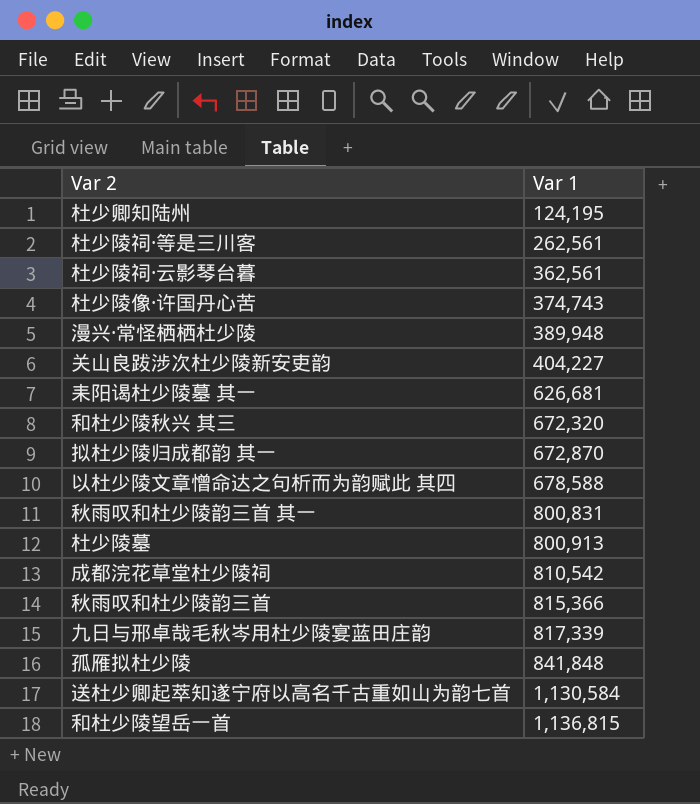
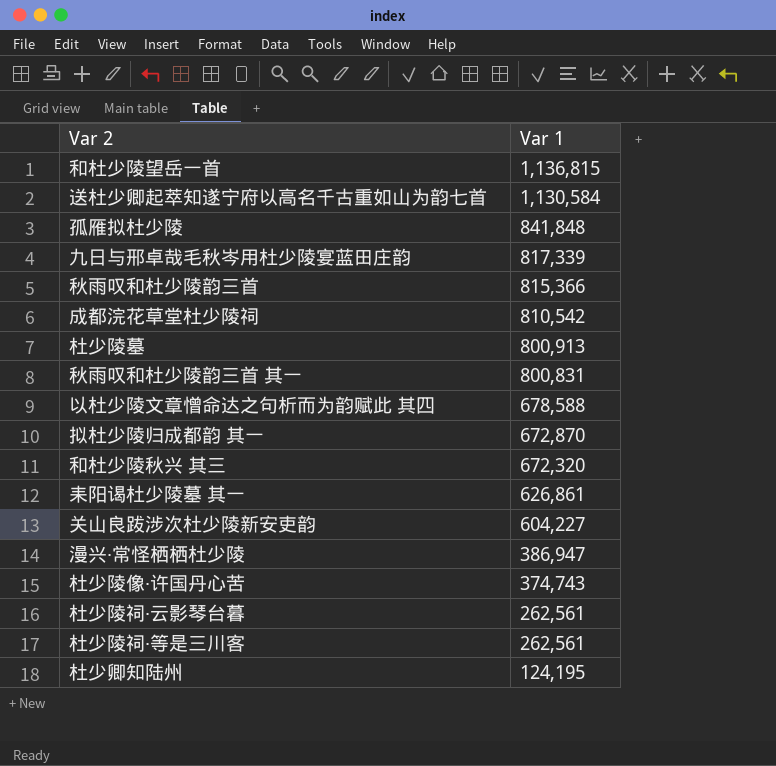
row order: Var 1 ascending -> Var 1 descending
耒阳谒杜少陵墓 其一 | Var 1: 626,681 -> 626,861
关山良跋涉次杜少陵新安吏韵 | Var 1: 404,227 -> 604,227
漫兴·常怪栖栖杜少陵 | Var 1: 389,948 -> 386,947
杜少陵祠·云影琴台暮 | Var 1: 362,561 -> 262,561

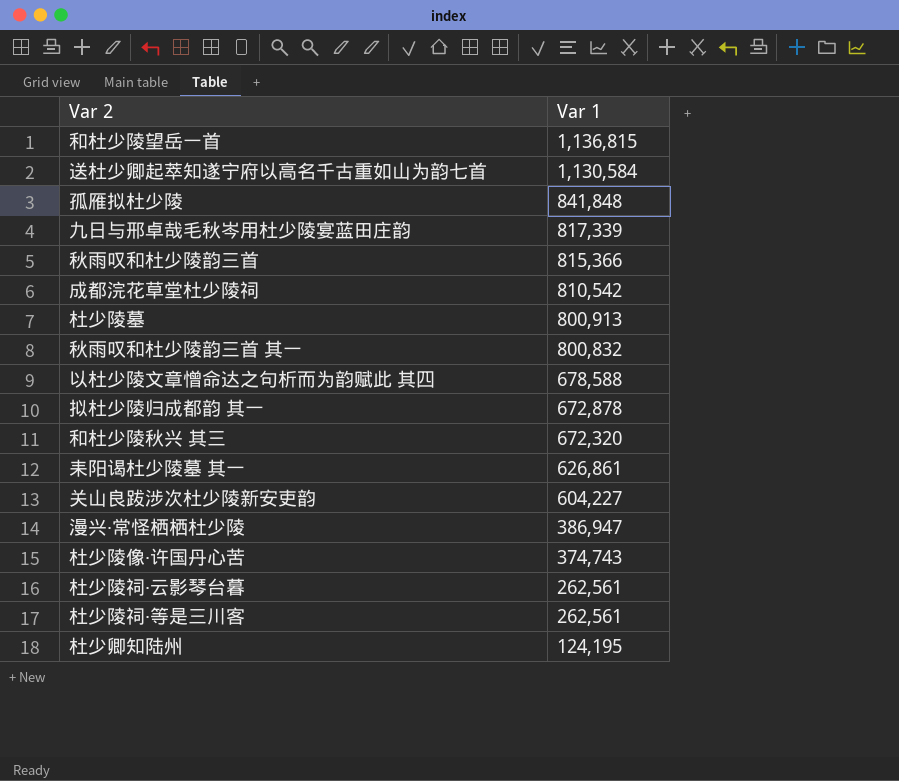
秋雨叹和杜少陵韵三首 其一 | Var 1: 800,831 -> 800,832
拟杜少陵归成都韵 其一 | Var 1: 672,870 -> 672,878

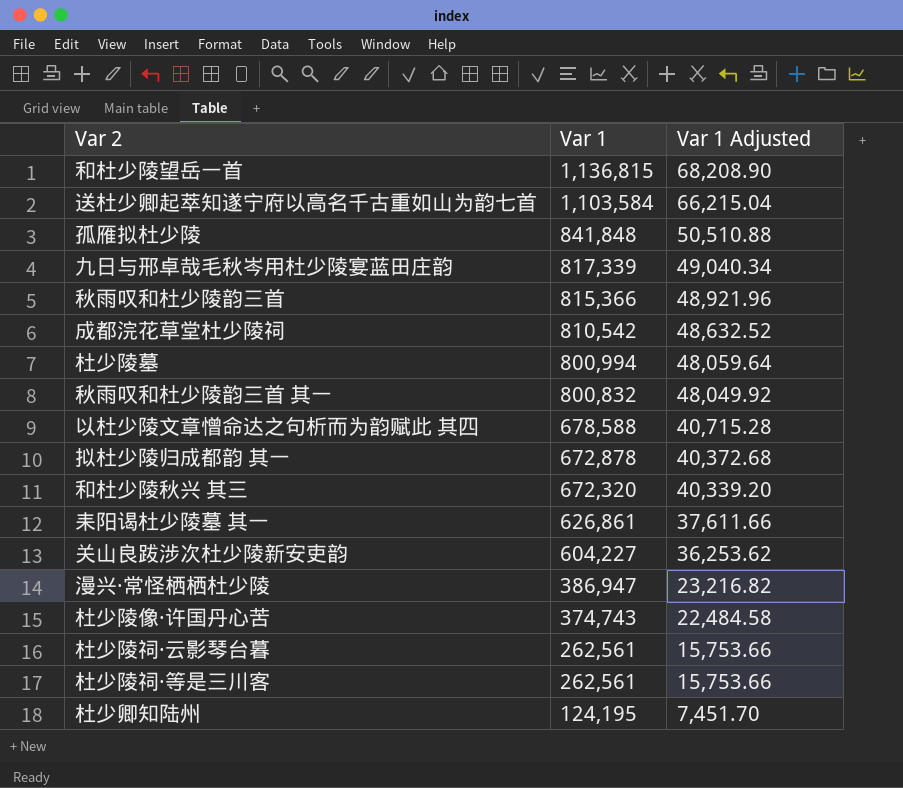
column Var 1 Adjusted | formula: none -> [Var 1] * 0.06
送杜少卿起萃知遂宁府以高名千古重如山为韵七首 | Var 1: 1,130,584 -> 1,103,584
杜少陵墓 | Var 1: 800,913 -> 800,994

